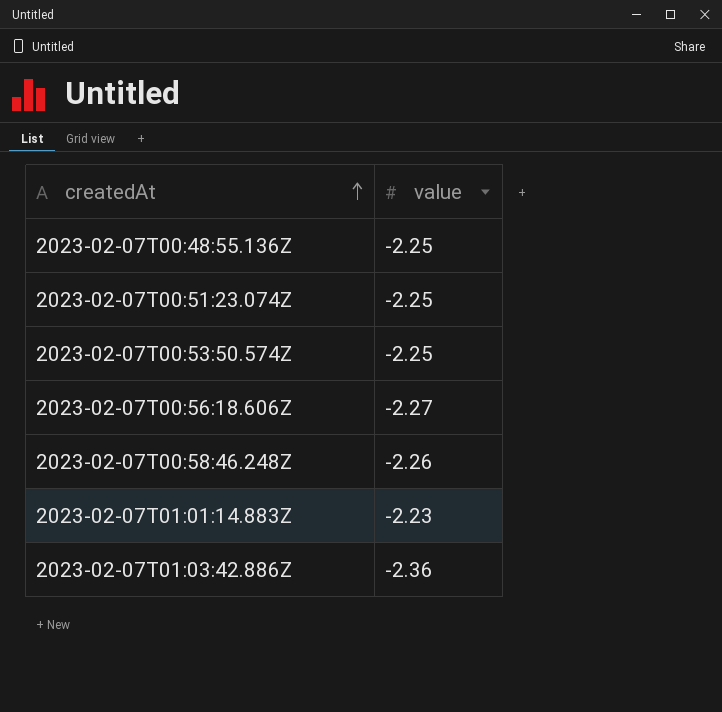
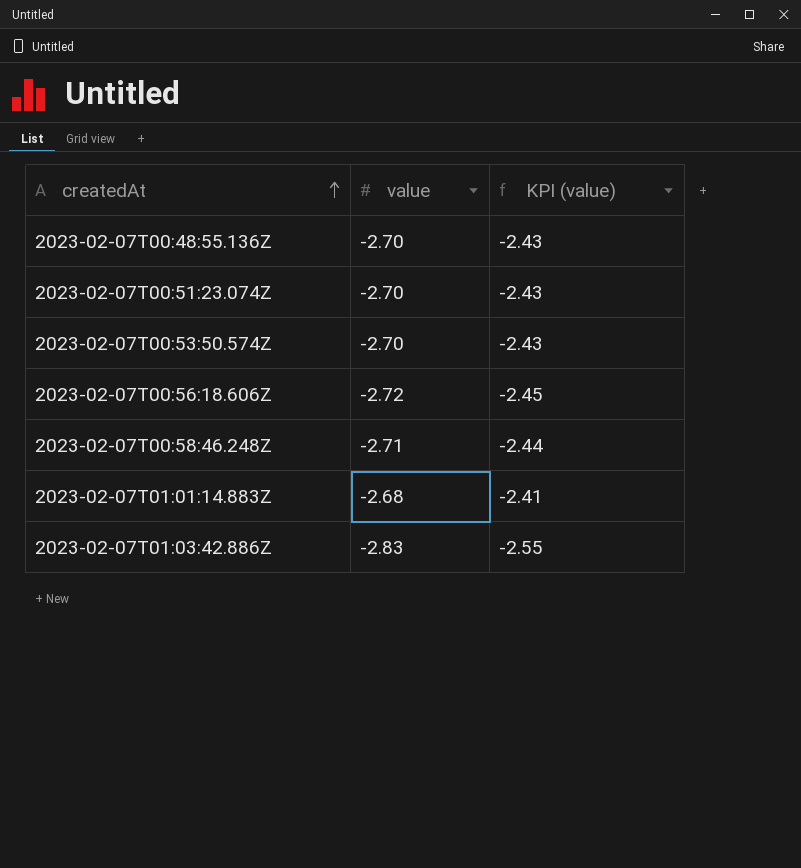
column KPI (value) | formula: none -> [value] * 0.9
2023-02-07T00:48:55.136Z | value: -2.25 -> -2.70
2023-02-07T00:51:23.074Z | value: -2.25 -> -2.70
2023-02-07T00:53:50.574Z | value: -2.25 -> -2.70
2023-02-07T00:56:18.606Z | value: -2.27 -> -2.72
2023-02-07T00:58:46.248Z | value: -2.26 -> -2.71
2023-02-07T01:01:14.883Z | value: -2.23 -> -2.68
2023-02-07T01:03:42.886Z | value: -2.36 -> -2.83

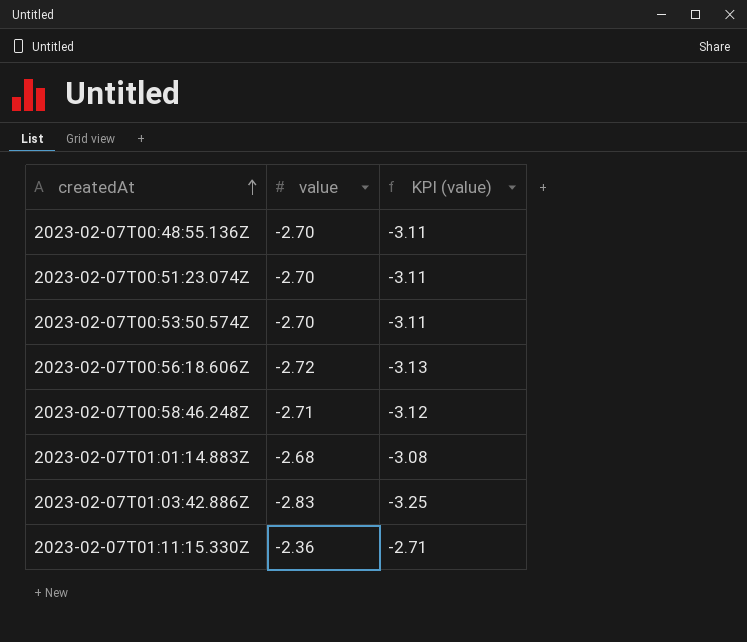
column KPI (value) | formula: [value] * 0.9 -> [value] * 1.15
row 2023-02-07T01:11:15.330Z: none -> -2.36 | -2.71

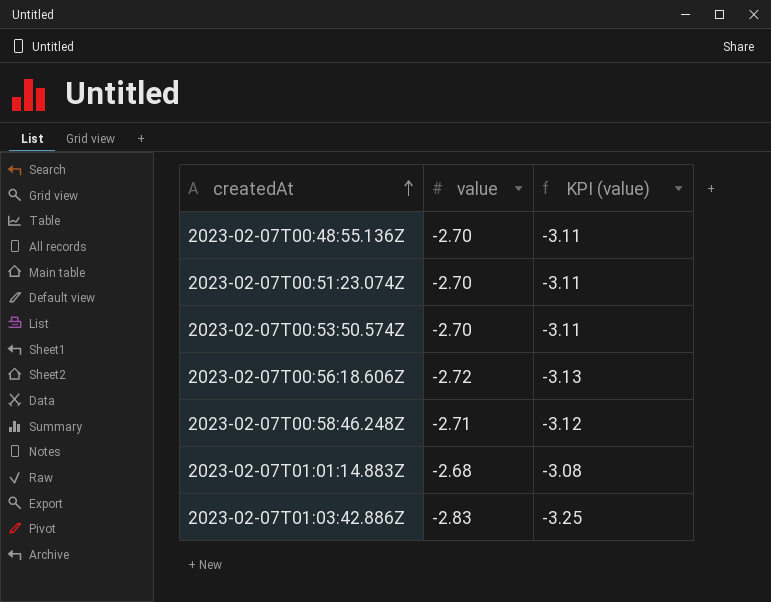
row 2023-02-07T01:11:15.330Z: -2.36 | -2.71 -> none

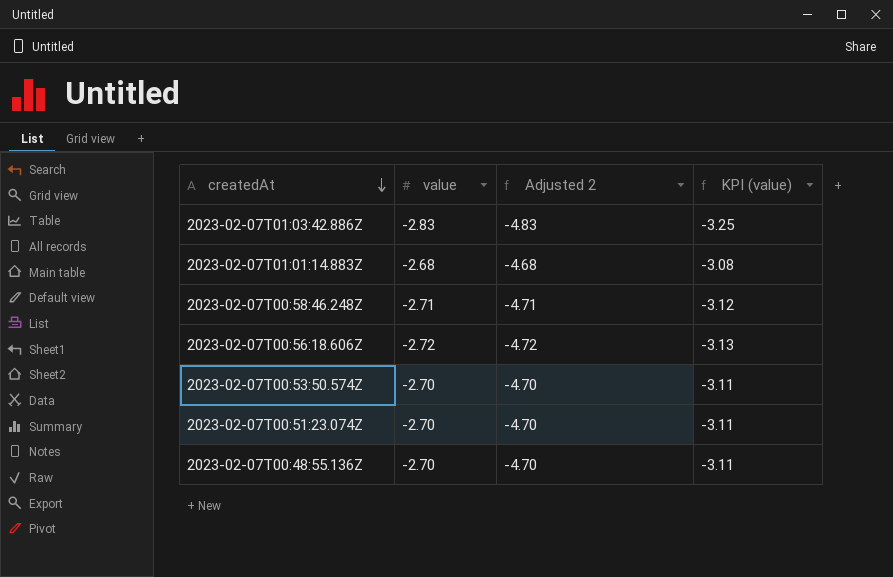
row order: createdAt ascending -> createdAt descending
column Adjusted 2 | formula: none -> [value] - 2

